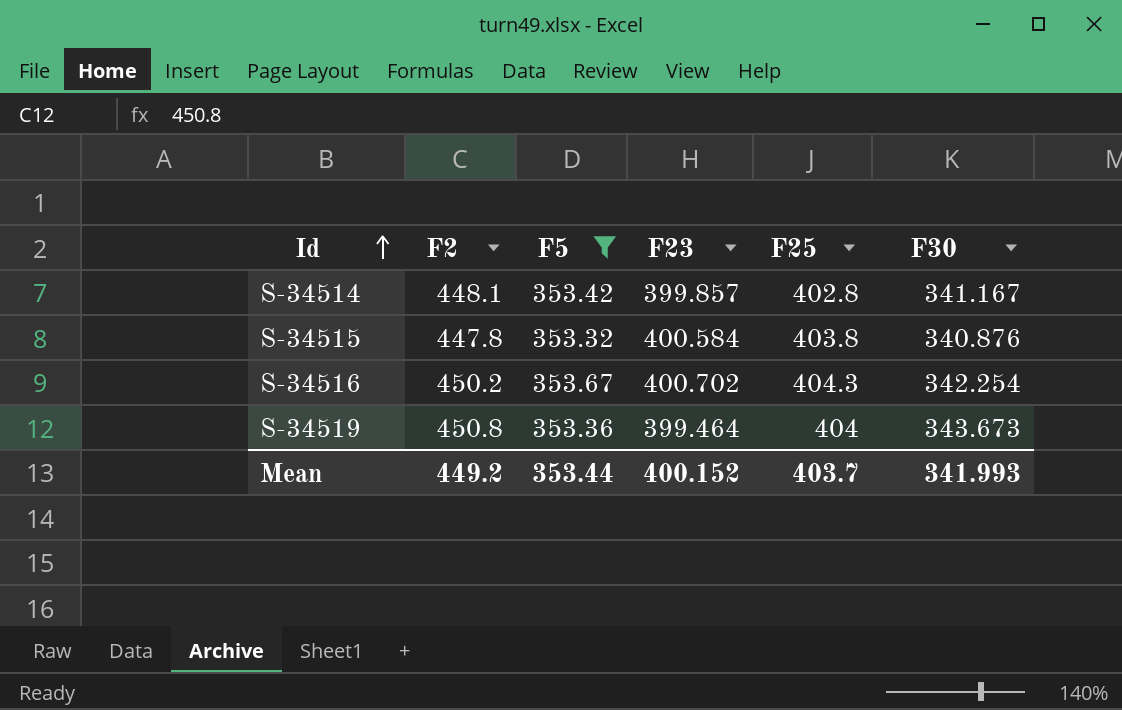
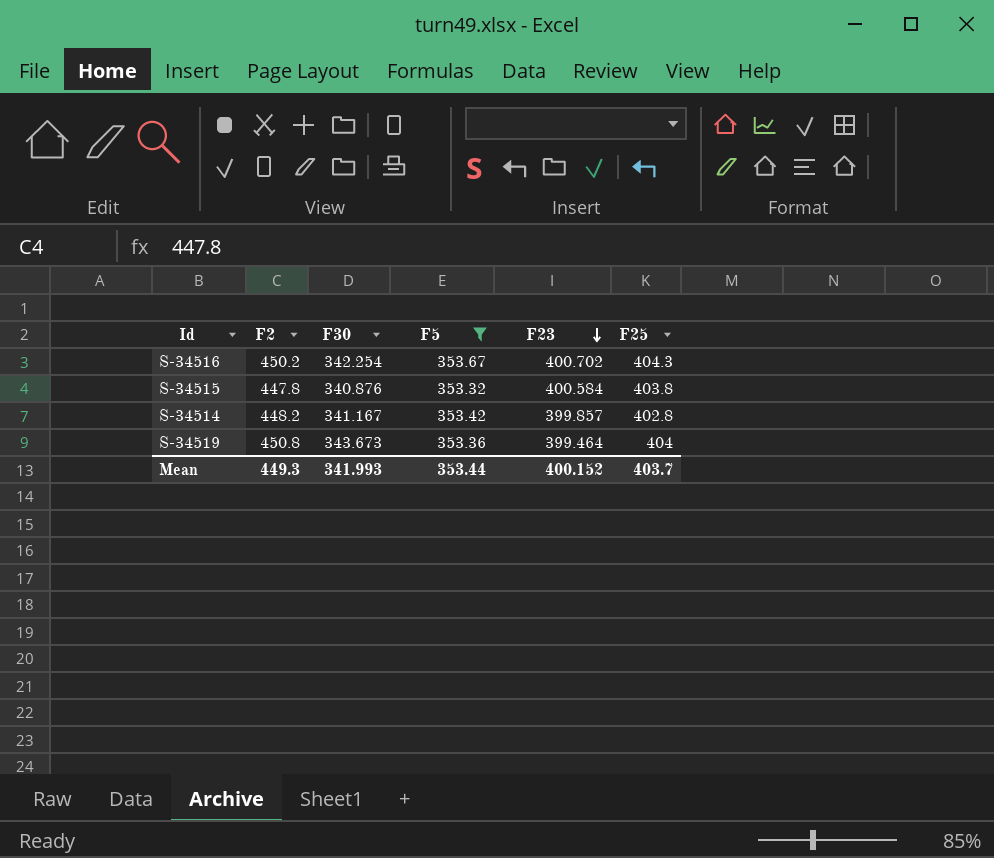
row order: Id ascending -> F23 descending
column F30 | position: 6 -> 3
S-34514 | F2: 448.1 -> 448.2
Mean | F2: 449.2 -> 449.3

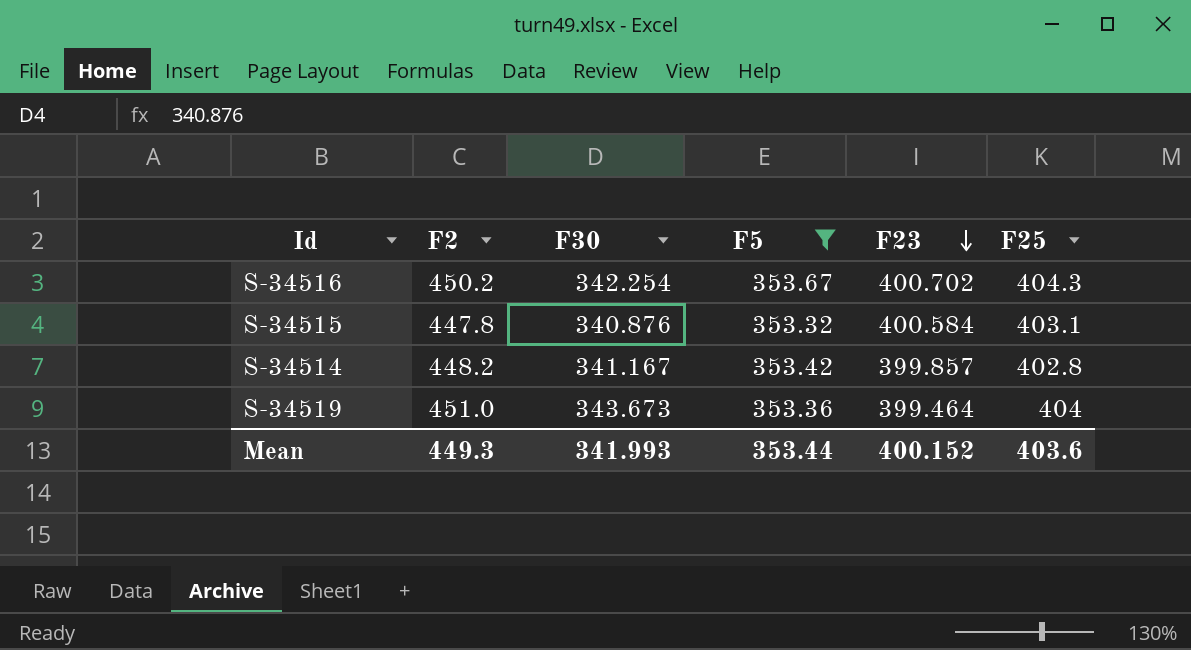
S-34515 | F25: 403.8 -> 403.1
S-34519 | F2: 450.8 -> 451.0
Mean | F25: 403.7 -> 403.6

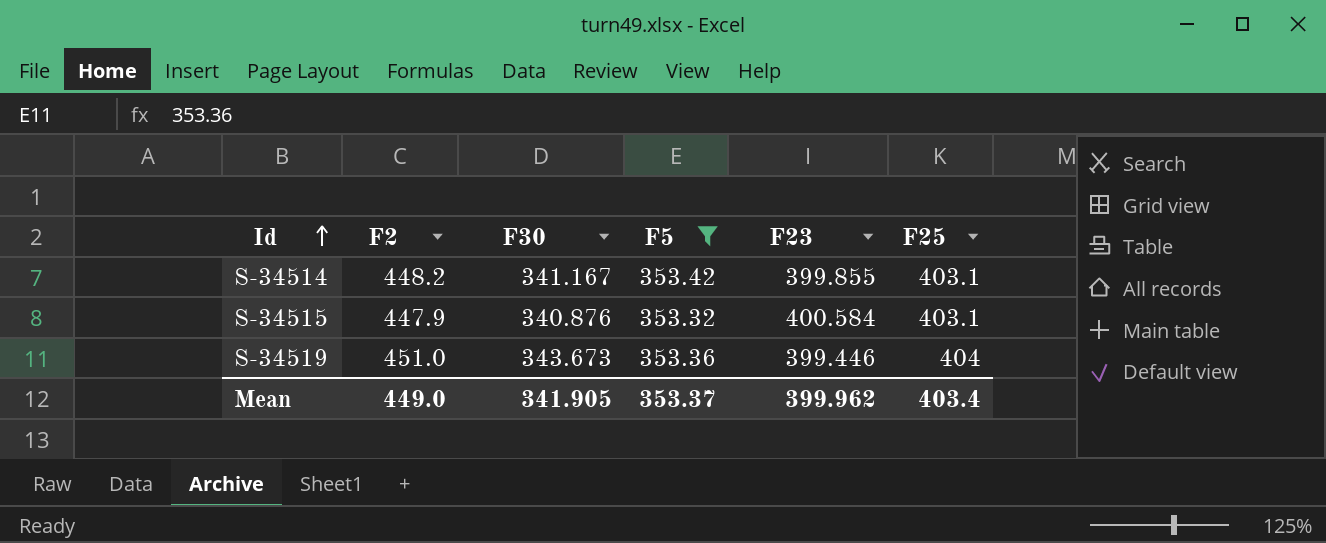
row order: F23 descending -> Id ascending
row S-34516: 450.2 | 342.254 | 353.67 | 400.702 | 404.3 -> none
S-34514 | F23: 399.857 -> 399.855
S-34514 | F25: 402.8 -> 403.1
S-34515 | F2: 447.8 -> 447.9
S-34519 | F23: 399.464 -> 399.446
Mean | F2: 449.3 -> 449.0
Mean | F30: 341.993 -> 341.905
Mean | F5: 353.44 -> 353.37
Mean | F23: 400.152 -> 399.962
Mean | F25: 403.6 -> 403.4

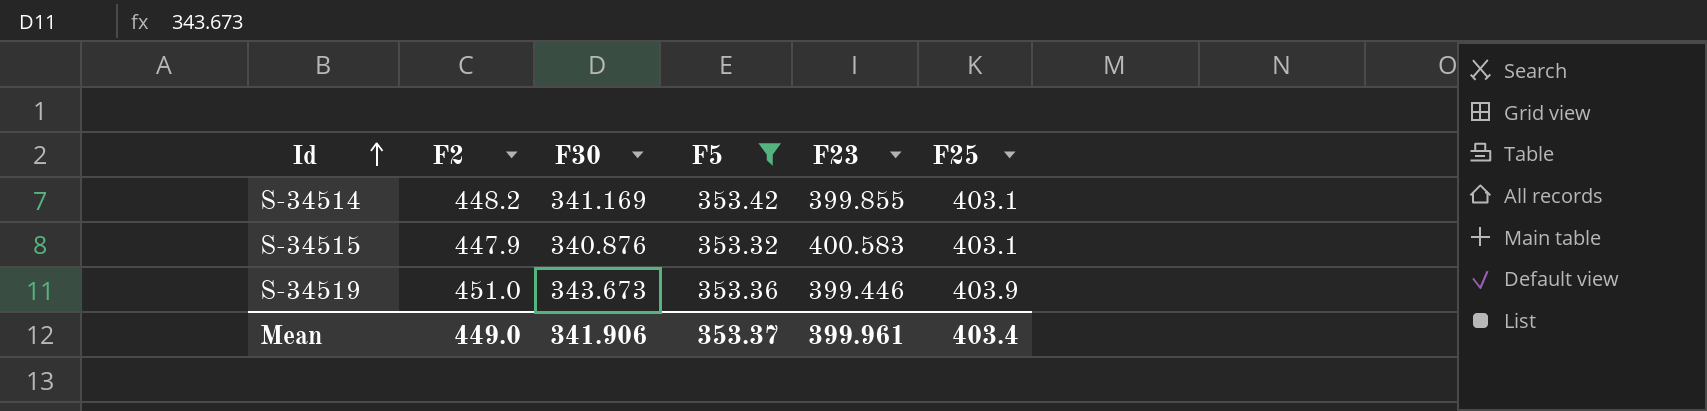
S-34514 | F30: 341.167 -> 341.169
S-34515 | F23: 400.584 -> 400.583
S-34519 | F25: 404 -> 403.9
Mean | F30: 341.905 -> 341.906
Mean | F23: 399.962 -> 399.961

